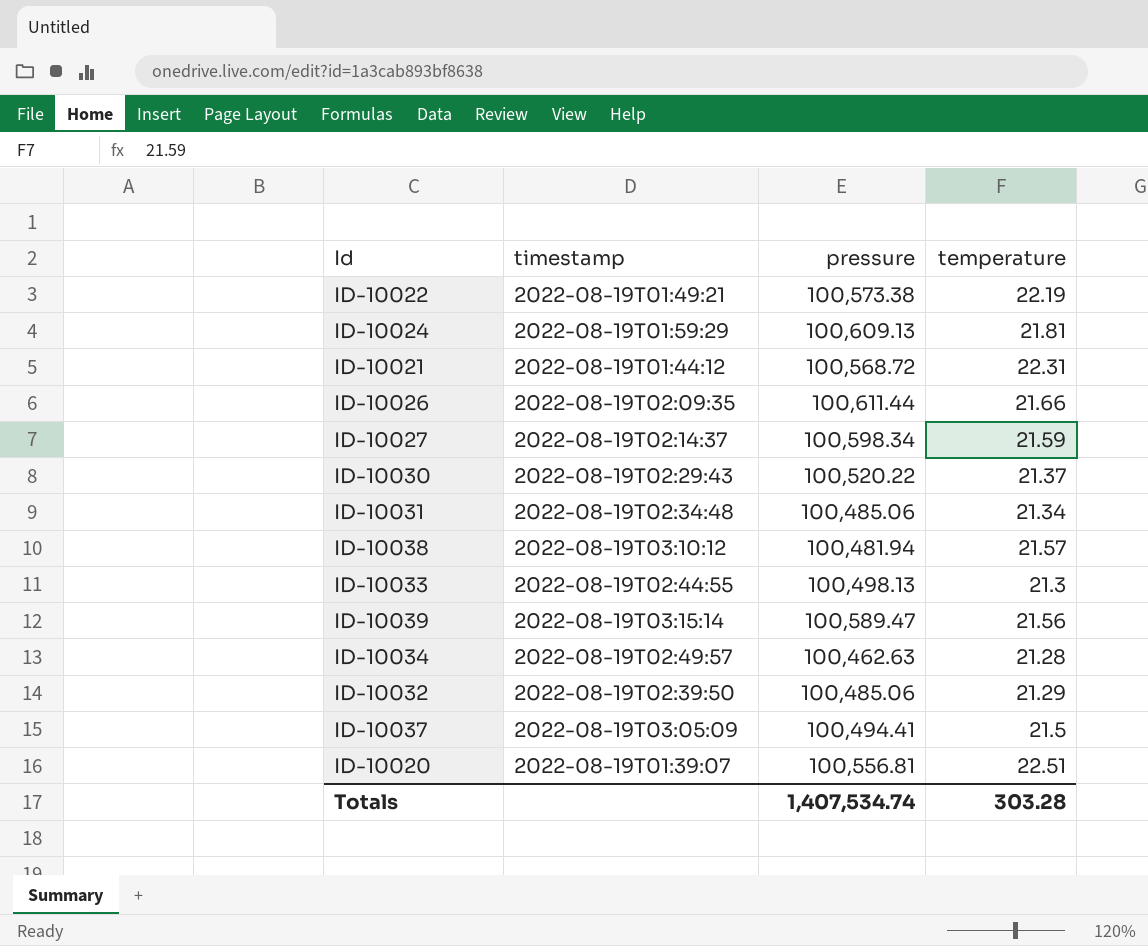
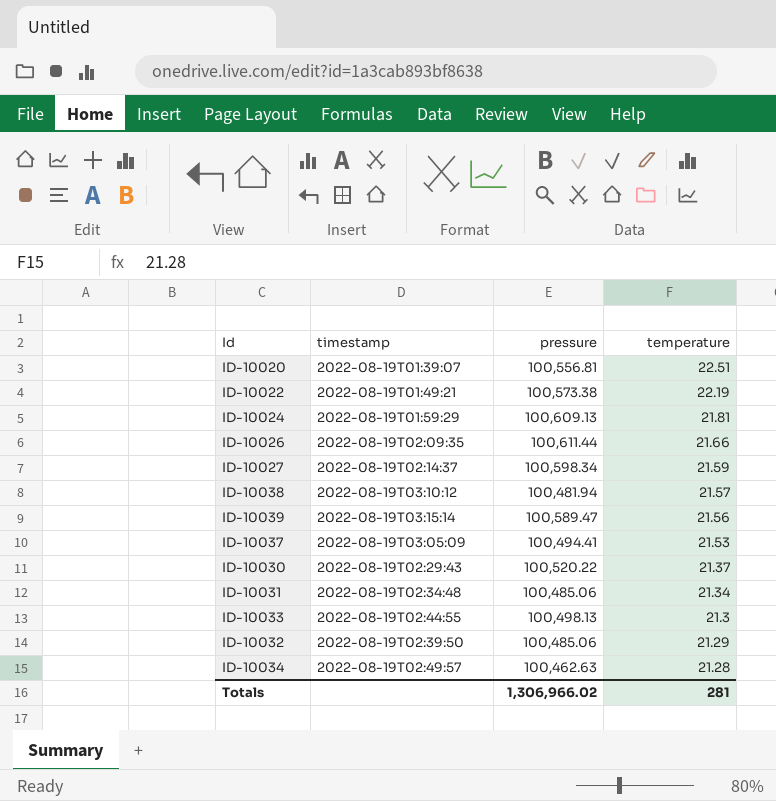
row order: none -> temperature descending
row ID-10021: 2022-08-19T01:44:12 | 100,568.72 | 22.31 -> none
ID-10037 | temperature: 21.5 -> 21.53
Totals | pressure: 1,407,534.74 -> 1,306,966.02
Totals | temperature: 303.28 -> 281

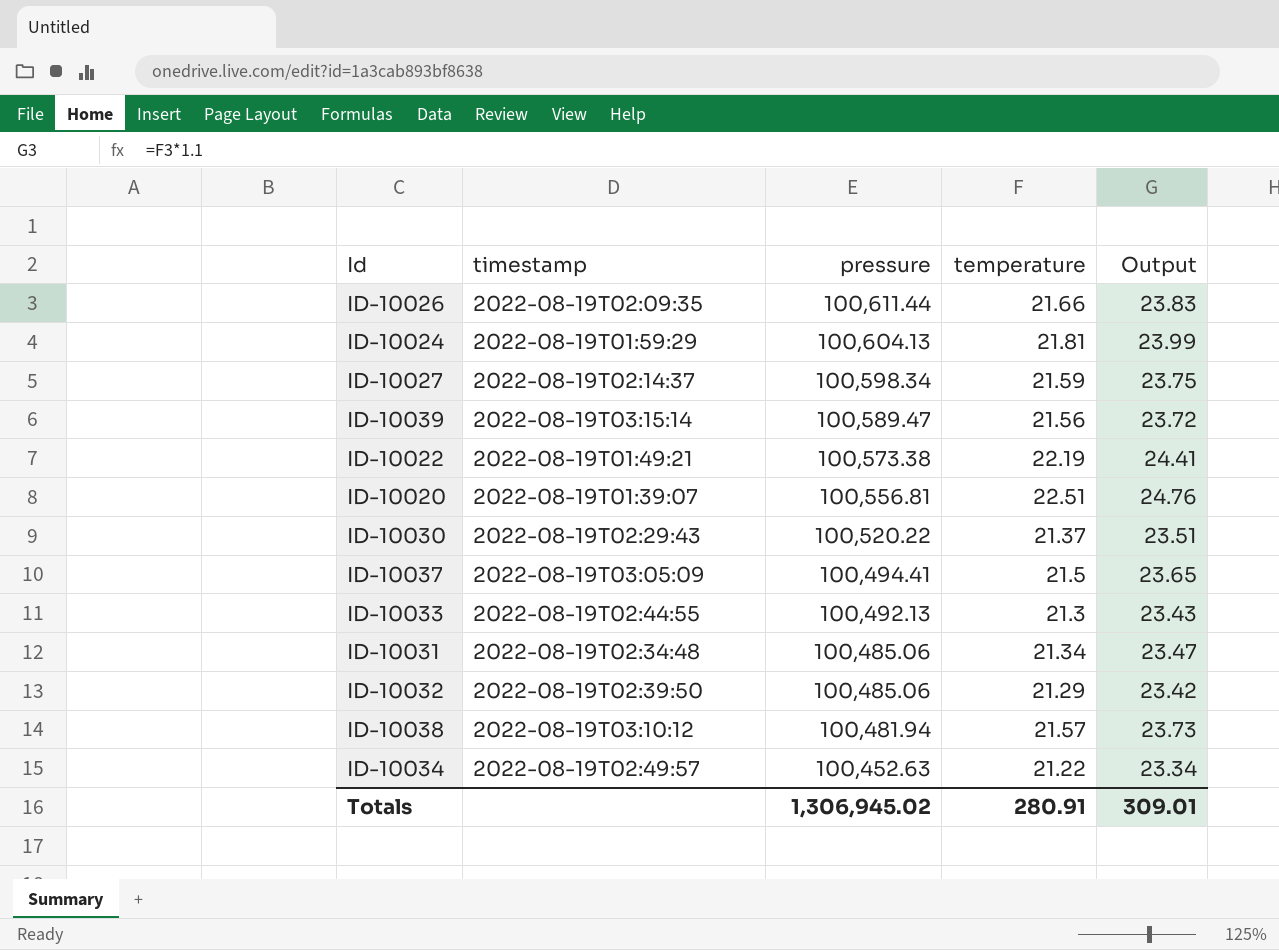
row order: temperature descending -> pressure descending
column Output | formula: none -> [temperature] * 1.1
ID-10024 | pressure: 100,609.13 -> 100,604.13
ID-10037 | temperature: 21.53 -> 21.5
ID-10033 | pressure: 100,498.13 -> 100,492.13
ID-10034 | pressure: 100,462.63 -> 100,452.63
ID-10034 | temperature: 21.28 -> 21.22
Totals | pressure: 1,306,966.02 -> 1,306,945.02
Totals | temperature: 281 -> 280.91

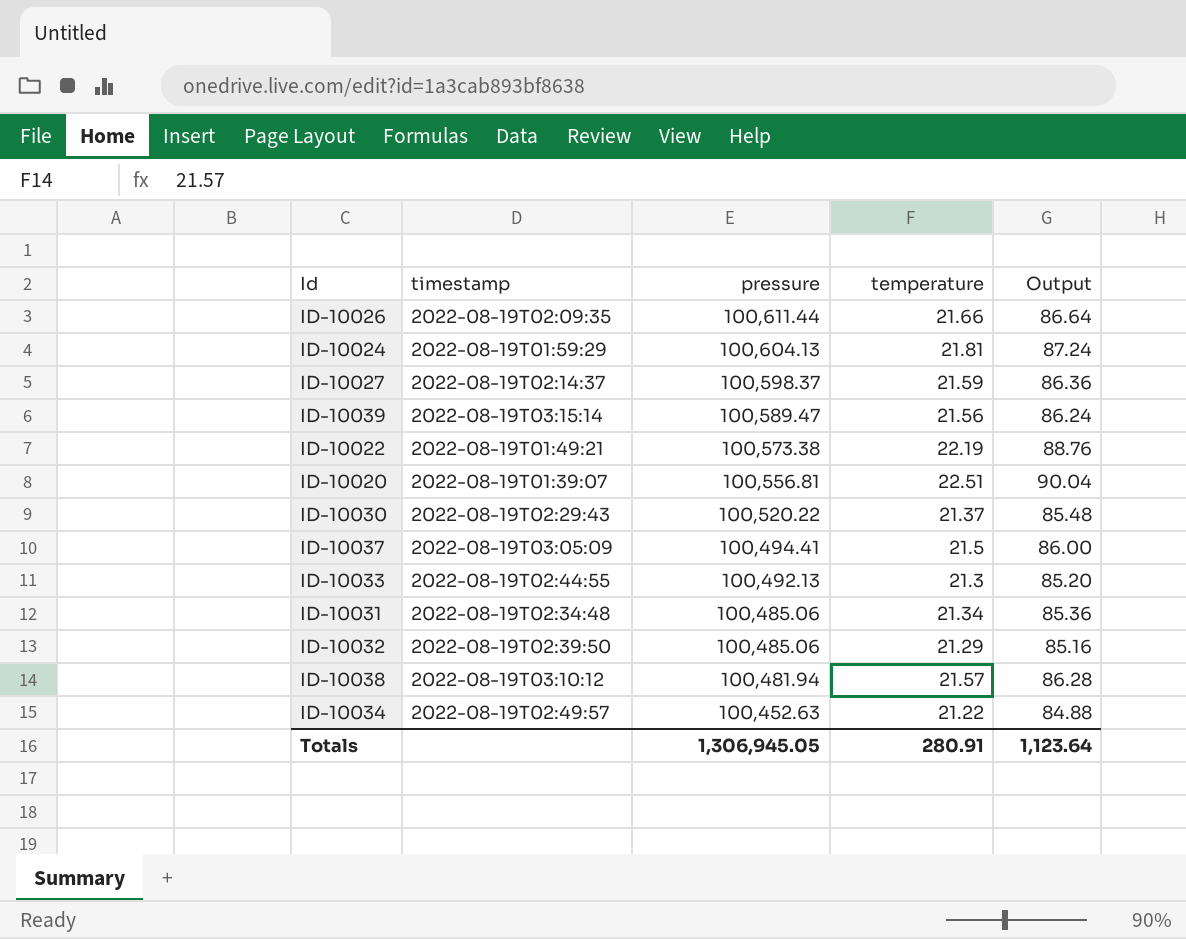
column Output | formula: [temperature] * 1.1 -> [temperature] * 4
ID-10027 | pressure: 100,598.34 -> 100,598.37
Totals | pressure: 1,306,945.02 -> 1,306,945.05
Totals | Output: 309.01 -> 1,123.64

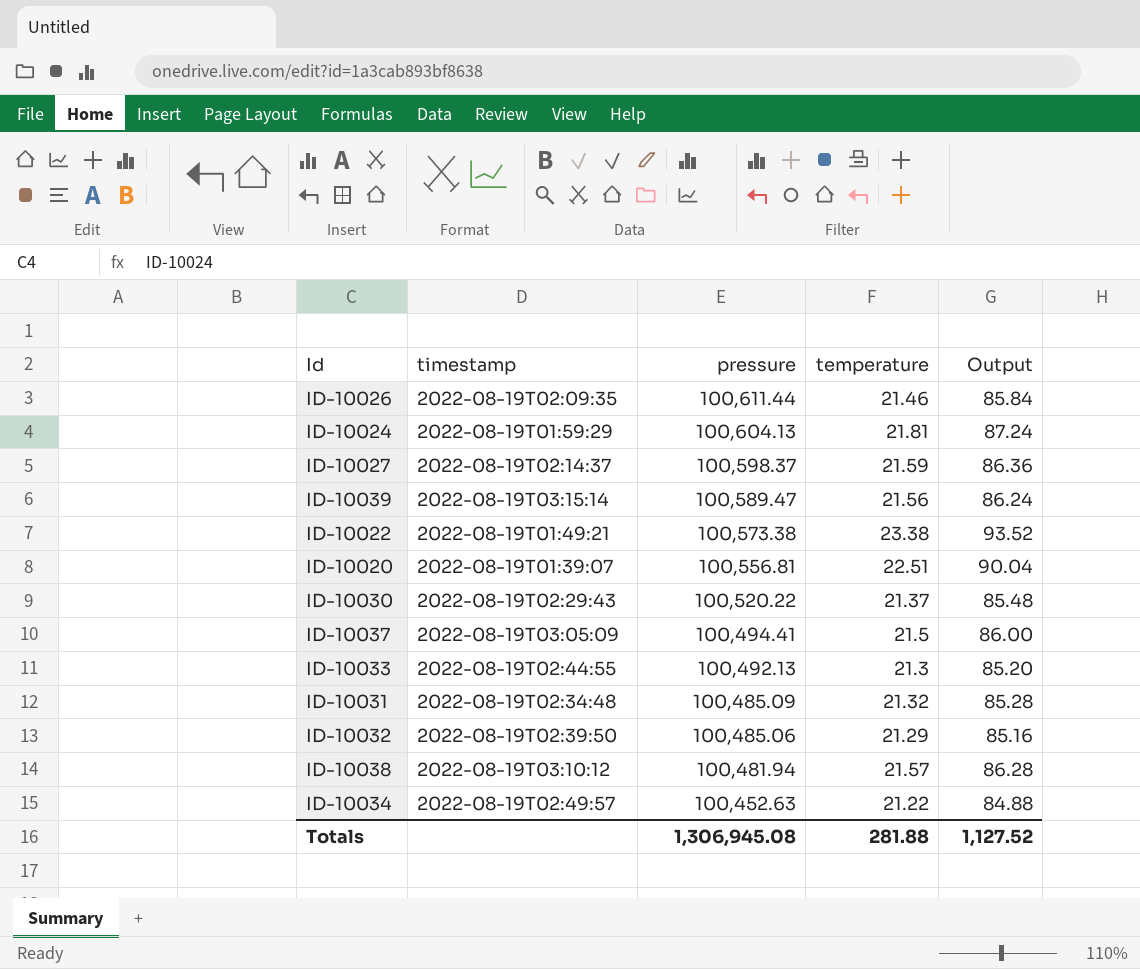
ID-10026 | temperature: 21.66 -> 21.46
ID-10026 | Output: 86.64 -> 85.84
ID-10022 | temperature: 22.19 -> 23.38
ID-10022 | Output: 88.76 -> 93.52
ID-10031 | pressure: 100,485.06 -> 100,485.09
ID-10031 | temperature: 21.34 -> 21.32
ID-10031 | Output: 85.36 -> 85.28
Totals | pressure: 1,306,945.05 -> 1,306,945.08
Totals | temperature: 280.91 -> 281.88
Totals | Output: 1,123.64 -> 1,127.52

